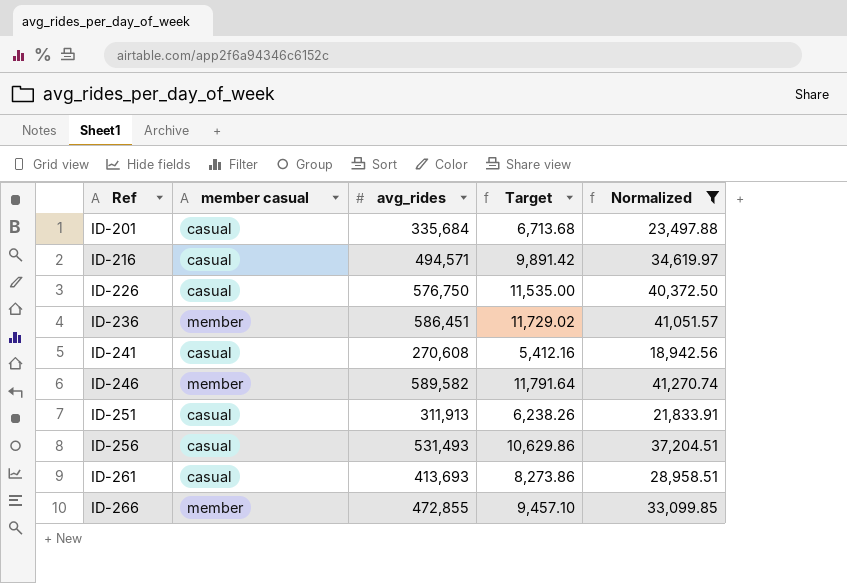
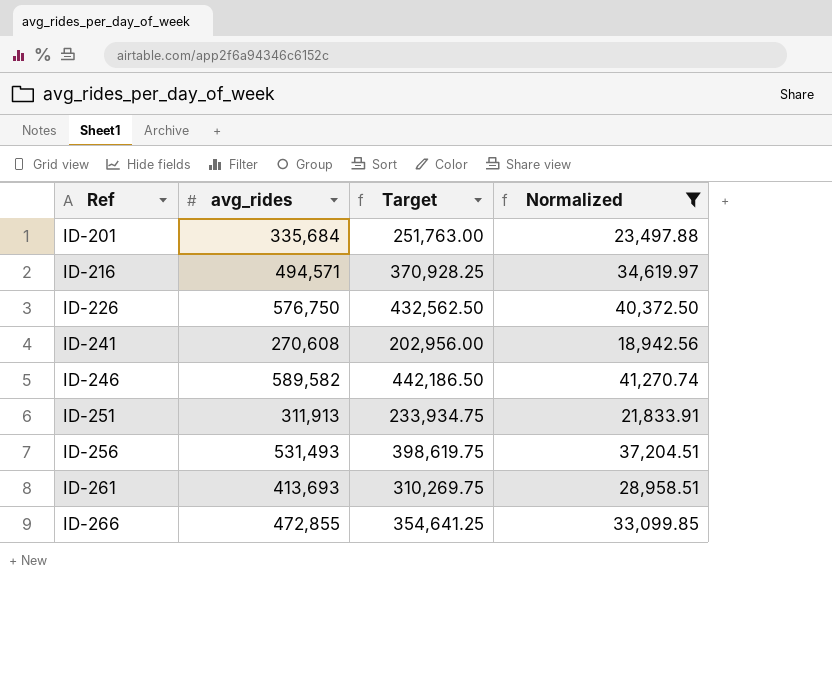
column member casual | position: 2 -> none
column Target | formula: [avg_rides] * 0.02 -> [avg_rides] * 0.75
row ID-236: member | 586,451 | 11,729.02 | 41,051.57 -> none

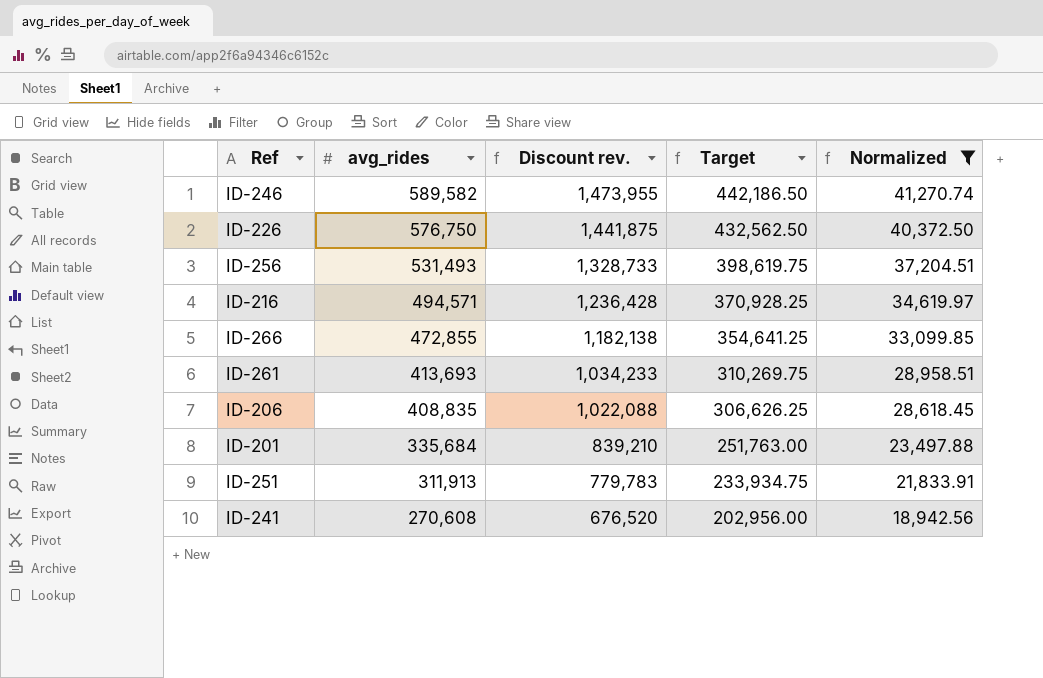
row order: Ref ascending -> avg_rides descending
column Discount rev. | formula: none -> [avg_rides] * 2.5
row ID-206: none -> 408,835 | 1,022,088 | 306,626.25 | 28,618.45

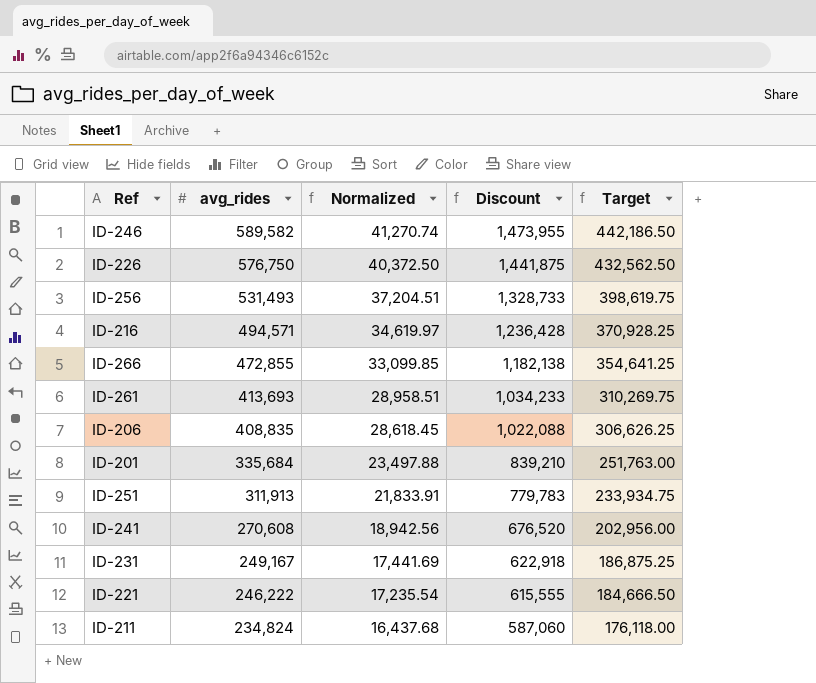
filter: Normalized >= 18,942.56 -> none
column Normalized | position: 5 -> 3
column name: Discount rev. -> Discount

